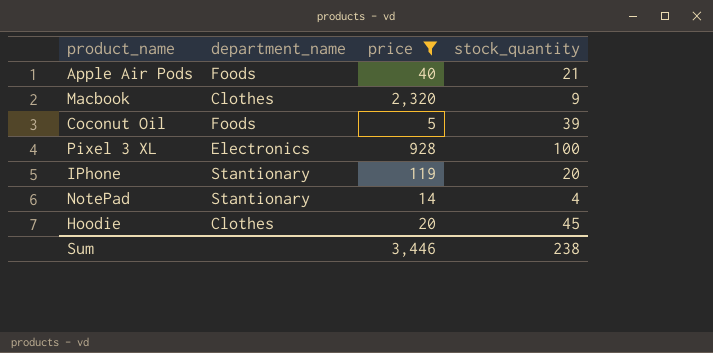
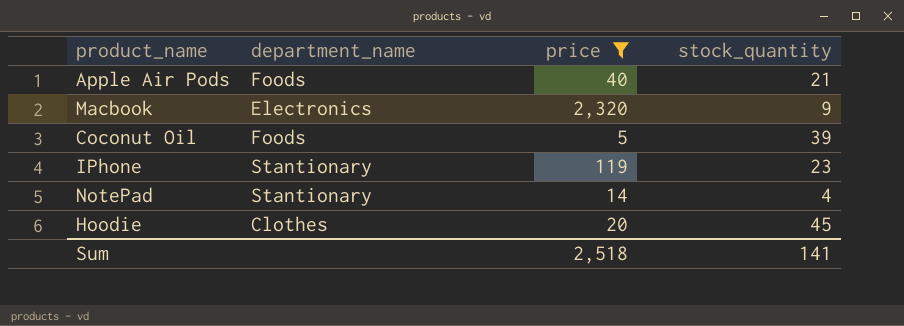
row Pixel 3 XL: Electronics | 928 | 100 -> none
Macbook | department_name: Clothes -> Electronics
IPhone | stock_quantity: 20 -> 23
Sum | price: 3,446 -> 2,518
Sum | stock_quantity: 238 -> 141

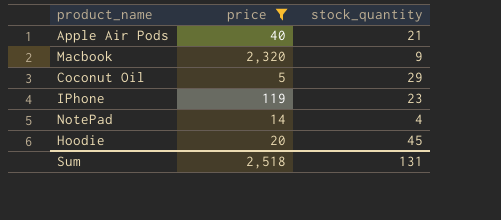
column department_name | position: 2 -> none
Coconut Oil | stock_quantity: 39 -> 29
Sum | stock_quantity: 141 -> 131

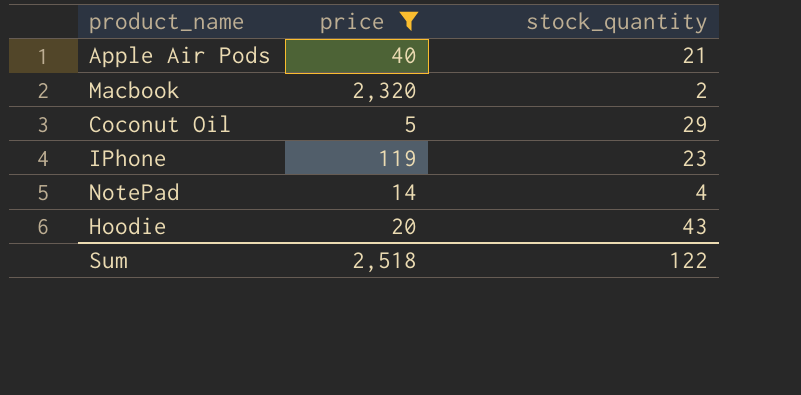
Macbook | stock_quantity: 9 -> 2
Hoodie | stock_quantity: 45 -> 43
Sum | stock_quantity: 131 -> 122

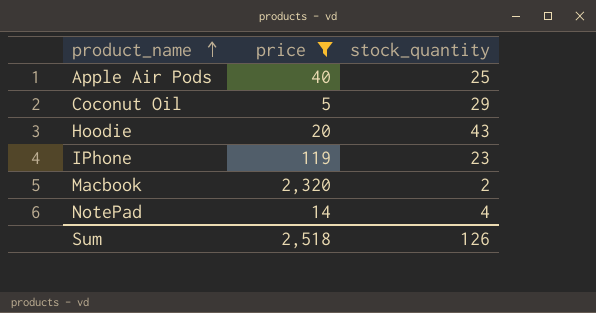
row order: none -> product_name ascending
Apple Air Pods | stock_quantity: 21 -> 25
Sum | stock_quantity: 122 -> 126

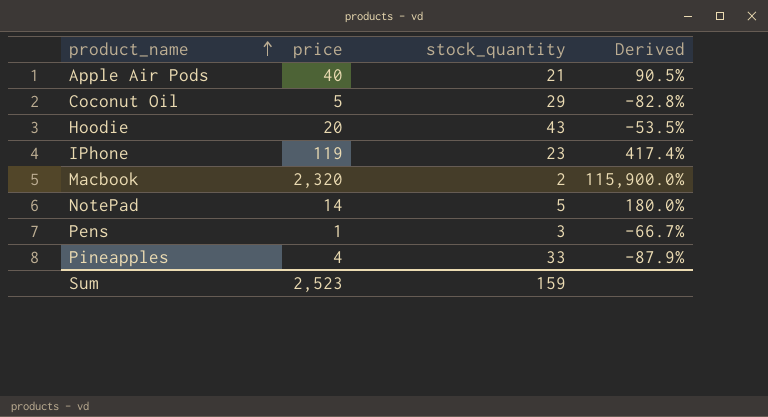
filter: price >= 5 -> none
column Derived | formula: none -> ([price] - [stock_quantity]) / [stock_quantity]
Apple Air Pods | stock_quantity: 25 -> 21
NotePad | stock_quantity: 4 -> 5
Sum | price: 2,518 -> 2,523
Sum | stock_quantity: 126 -> 159

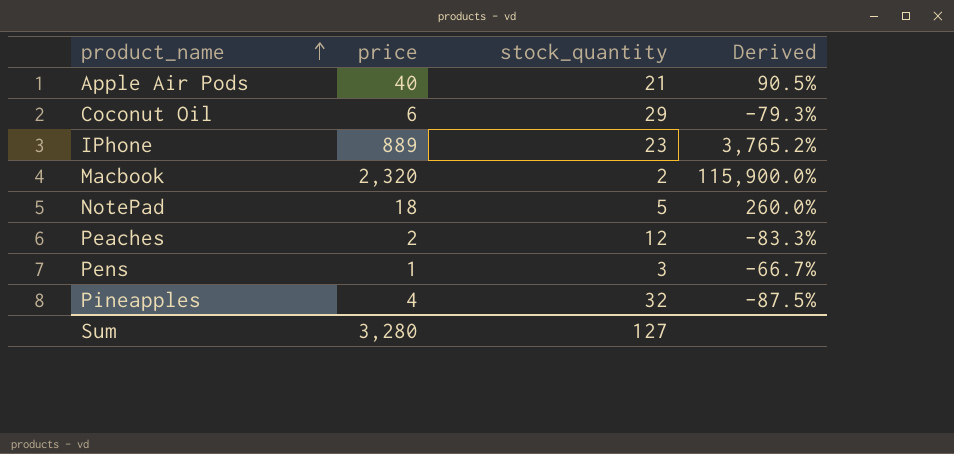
row Hoodie: 20 | 43 | -53.5% -> none
Coconut Oil | price: 5 -> 6
Coconut Oil | Derived: -82.8% -> -79.3%
IPhone | price: 119 -> 889
IPhone | Derived: 417.4% -> 3,765.2%
NotePad | price: 14 -> 18
NotePad | Derived: 180.0% -> 260.0%
row Peaches: none -> 2 | 12 | -83.3%
Pineapples | stock_quantity: 33 -> 32
Pineapples | Derived: -87.9% -> -87.5%
Sum | price: 2,523 -> 3,280
Sum | stock_quantity: 159 -> 127

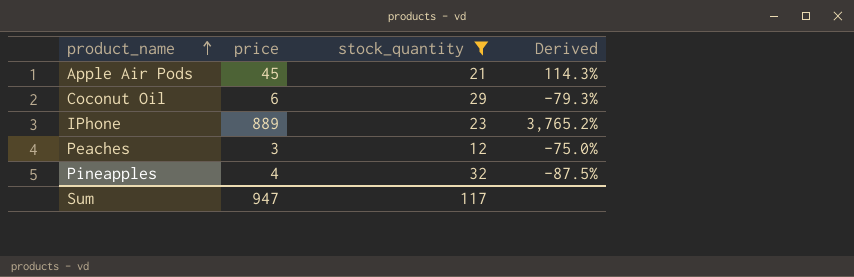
filter: none -> stock_quantity >= 12
Apple Air Pods | price: 40 -> 45
Apple Air Pods | Derived: 90.5% -> 114.3%
Peaches | price: 2 -> 3
Peaches | Derived: -83.3% -> -75.0%
Sum | price: 3,280 -> 947
Sum | stock_quantity: 127 -> 117

